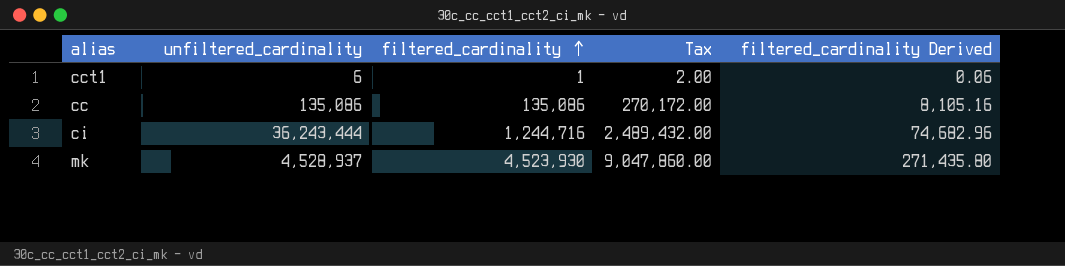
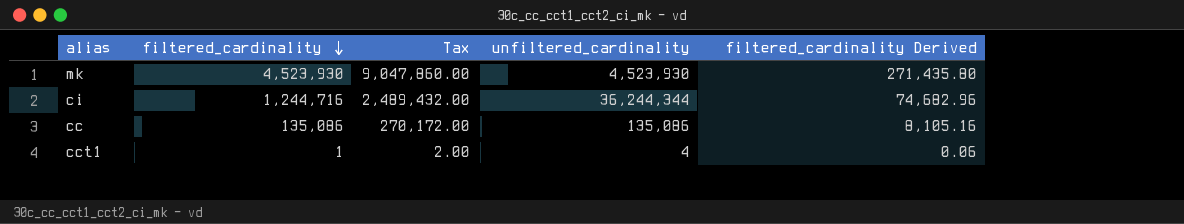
row order: filtered_cardinality ascending -> filtered_cardinality descending
column unfiltered_cardinality | position: 2 -> 4
mk | unfiltered_cardinality: 4,528,937 -> 4,523,930
ci | unfiltered_cardinality: 36,243,444 -> 36,244,344
cct1 | unfiltered_cardinality: 6 -> 4

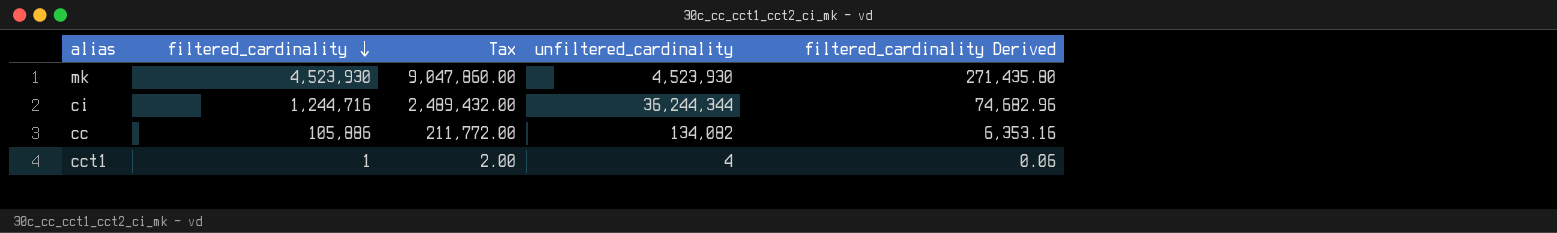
cc | filtered_cardinality: 135,086 -> 105,886
cc | Tax: 270,172.00 -> 211,772.00
cc | unfiltered_cardinality: 135,086 -> 134,082
cc | filtered_cardinality Derived: 8,105.16 -> 6,353.16

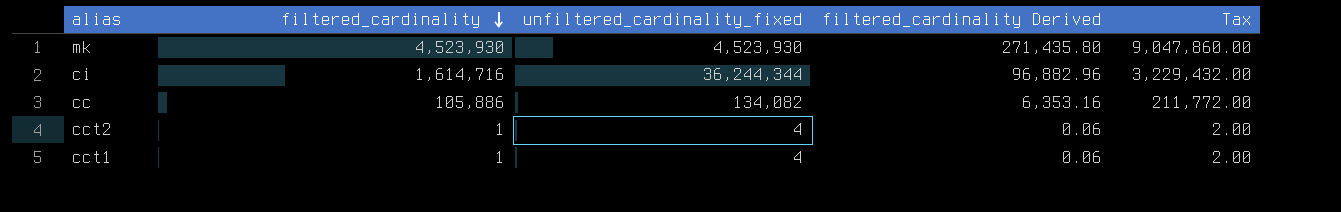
column name: unfiltered_cardinality -> unfiltered_cardinality_fixed
column Tax | position: 3 -> 5
ci | filtered_cardinality: 1,244,716 -> 1,614,716
ci | filtered_cardinality Derived: 74,682.96 -> 96,882.96
ci | Tax: 2,489,432.00 -> 3,229,432.00
row cct2: none -> 1 | 4 | 0.06 | 2.00

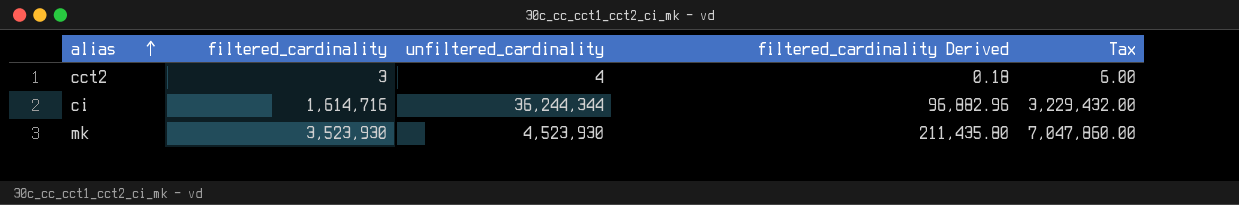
row order: filtered_cardinality descending -> alias ascending
column name: unfiltered_cardinality_fixed -> unfiltered_cardinality
row cc: 105,886 | 134,082 | 6,353.16 | 211,772.00 -> none
row cct1: 1 | 4 | 0.06 | 2.00 -> none
cct2 | filtered_cardinality: 1 -> 3
cct2 | filtered_cardinality Derived: 0.06 -> 0.18
cct2 | Tax: 2.00 -> 6.00
mk | filtered_cardinality: 4,523,930 -> 3,523,930
mk | filtered_cardinality Derived: 271,435.80 -> 211,435.80
mk | Tax: 9,047,860.00 -> 7,047,860.00

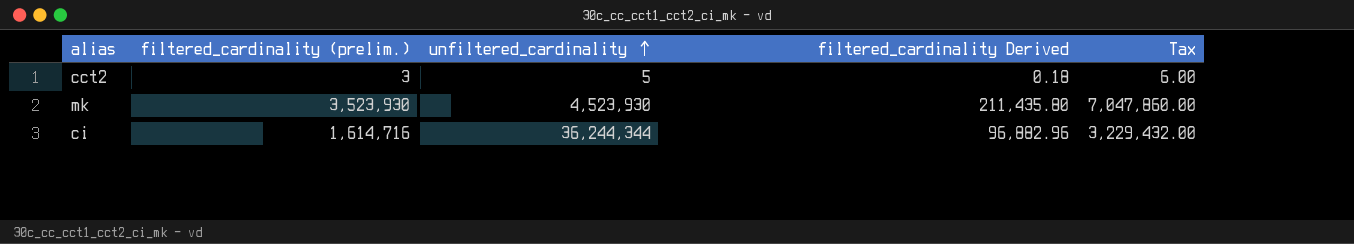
row order: alias ascending -> unfiltered_cardinality ascending
column name: filtered_cardinality -> filtered_cardinality (prelim.)
cct2 | unfiltered_cardinality: 4 -> 5

